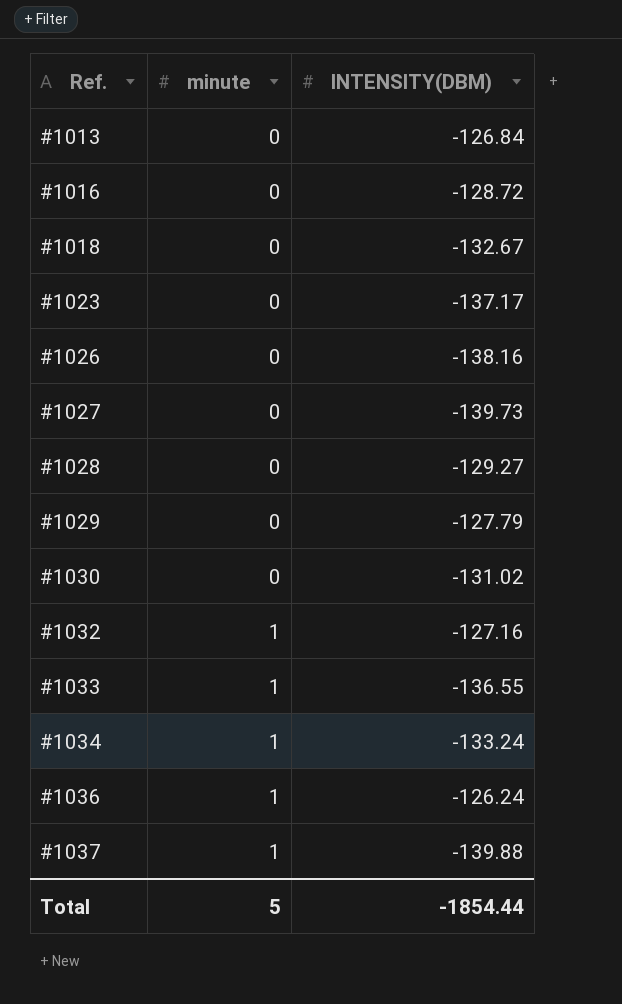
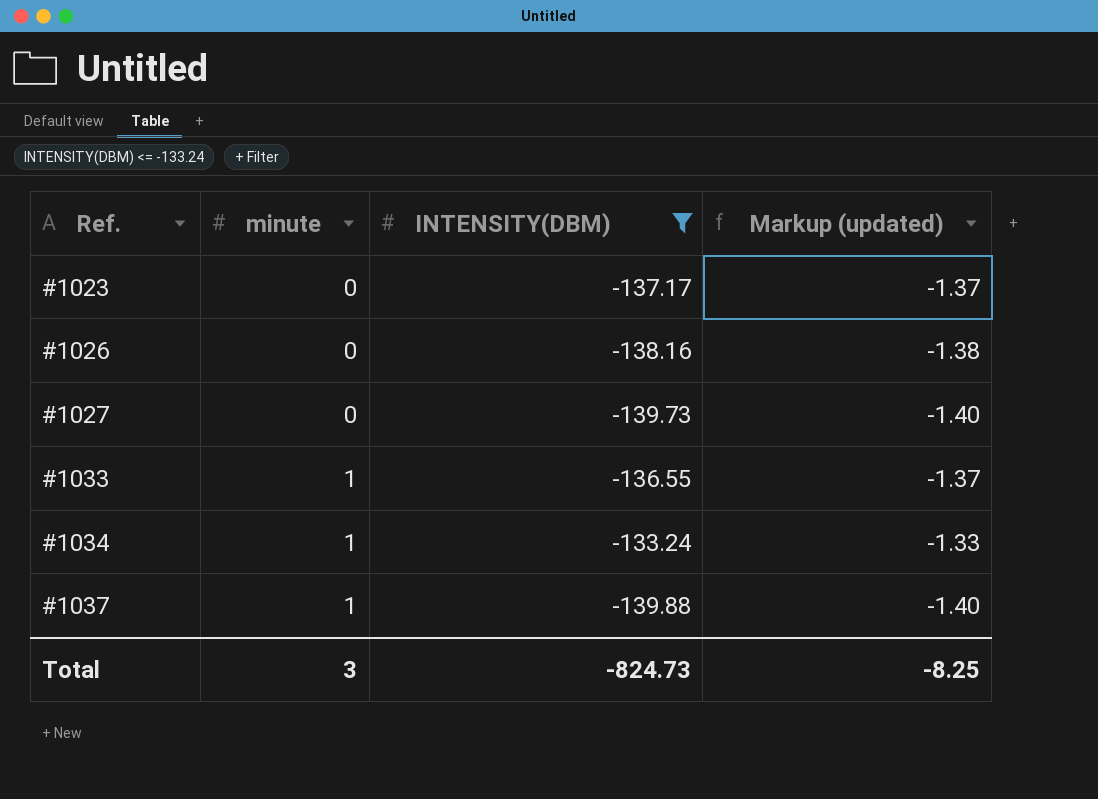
filter: none -> INTENSITY(DBM) <= -133.24
column Markup (updated) | formula: none -> [INTENSITY(DBM)] * 0.01
Total | minute: 5 -> 3
Total | INTENSITY(DBM): -1854.44 -> -824.73

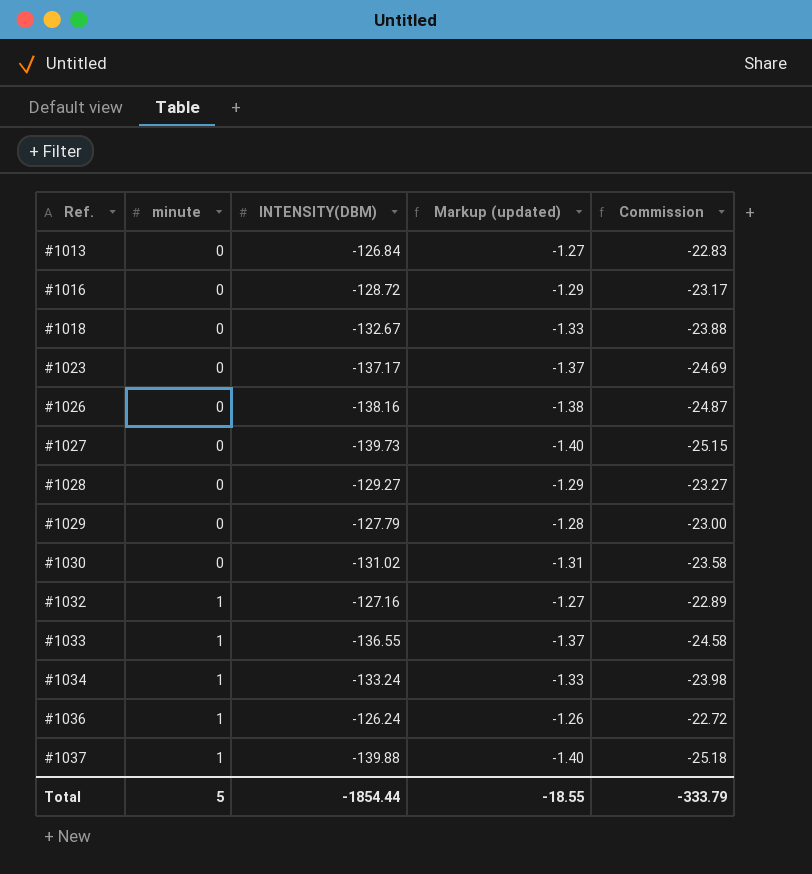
filter: INTENSITY(DBM) <= -133.24 -> none
column Commission | formula: none -> [INTENSITY(DBM)] * 0.18
Total | minute: 3 -> 5
Total | INTENSITY(DBM): -824.73 -> -1854.44
Total | Markup (updated): -8.25 -> -18.55

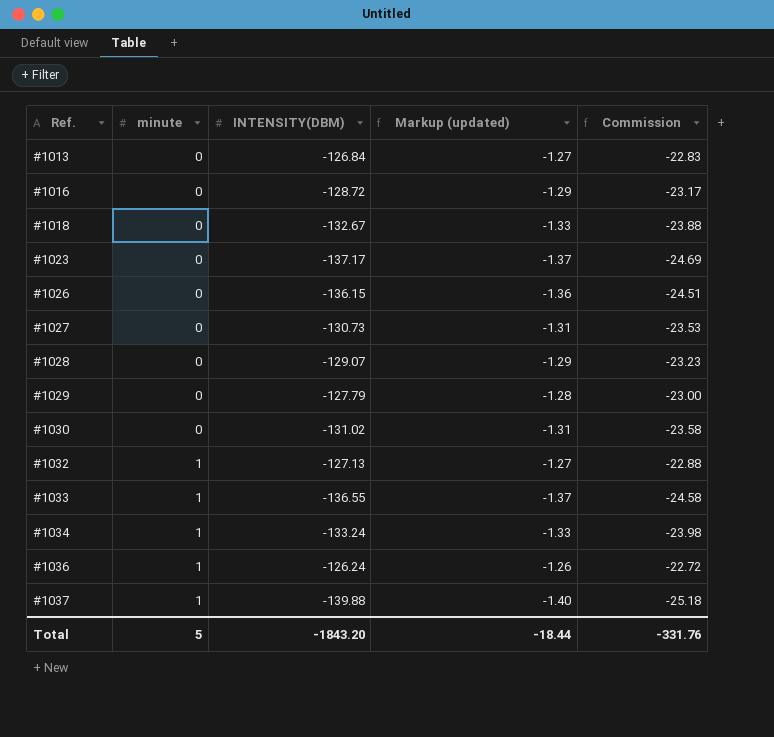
#1026 | INTENSITY(DBM): -138.16 -> -136.15
#1026 | Markup (updated): -1.38 -> -1.36
#1026 | Commission: -24.87 -> -24.51
#1027 | INTENSITY(DBM): -139.73 -> -130.73
#1027 | Markup (updated): -1.40 -> -1.31
#1027 | Commission: -25.15 -> -23.53
#1028 | INTENSITY(DBM): -129.27 -> -129.07
#1028 | Commission: -23.27 -> -23.23
#1032 | INTENSITY(DBM): -127.16 -> -127.13
#1032 | Commission: -22.89 -> -22.88
Total | INTENSITY(DBM): -1854.44 -> -1843.20
Total | Markup (updated): -18.55 -> -18.44
Total | Commission: -333.79 -> -331.76

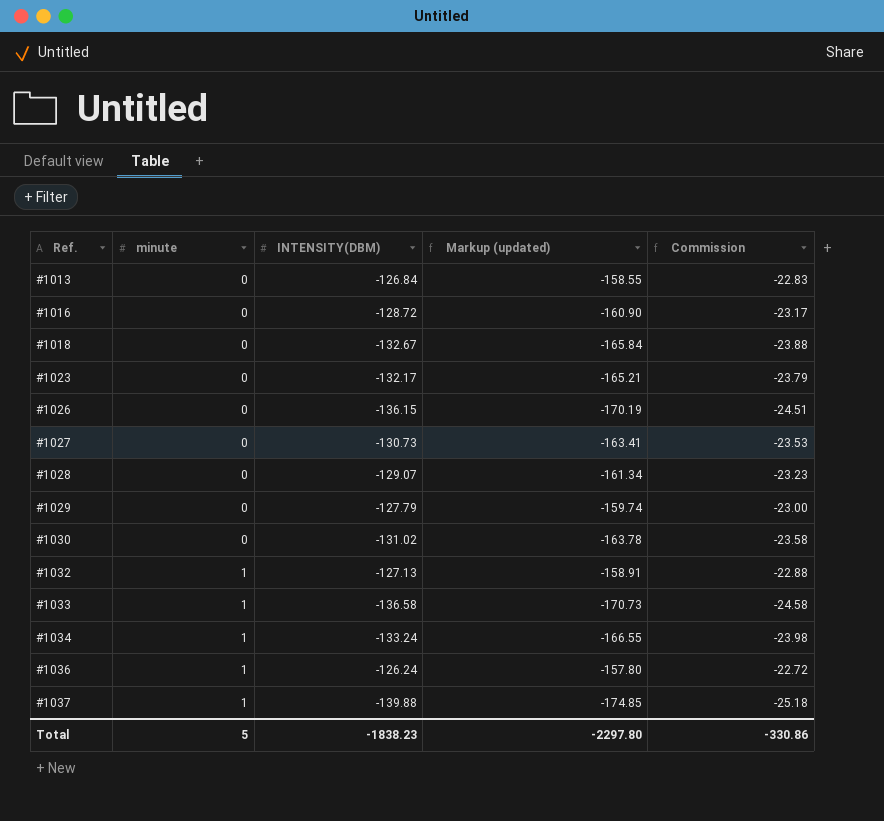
column Markup (updated) | formula: [INTENSITY(DBM)] * 0.01 -> [INTENSITY(DBM)] * 1.25
#1023 | INTENSITY(DBM): -137.17 -> -132.17
#1023 | Commission: -24.69 -> -23.79
#1033 | INTENSITY(DBM): -136.55 -> -136.58
Total | INTENSITY(DBM): -1843.20 -> -1838.23
Total | Markup (updated): -18.44 -> -2297.80
Total | Commission: -331.76 -> -330.86

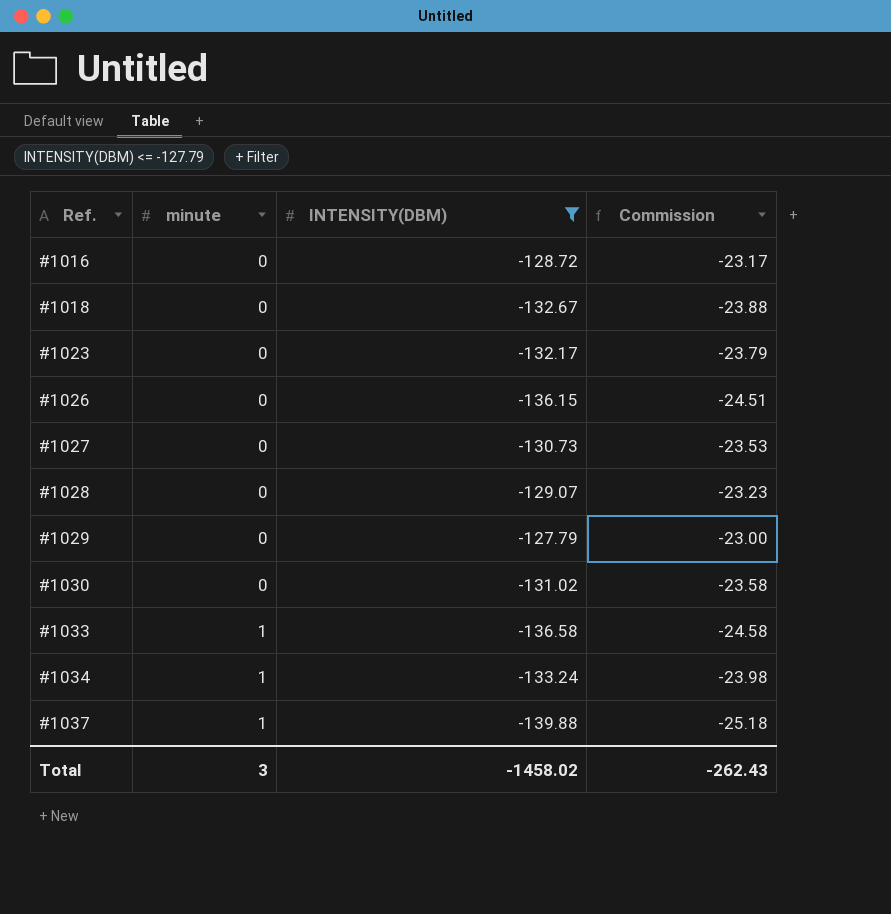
filter: none -> INTENSITY(DBM) <= -127.79
column Markup (updated) | formula: [INTENSITY(DBM)] * 1.25 -> none
Total | minute: 5 -> 3
Total | INTENSITY(DBM): -1838.23 -> -1458.02
Total | Commission: -330.86 -> -262.43

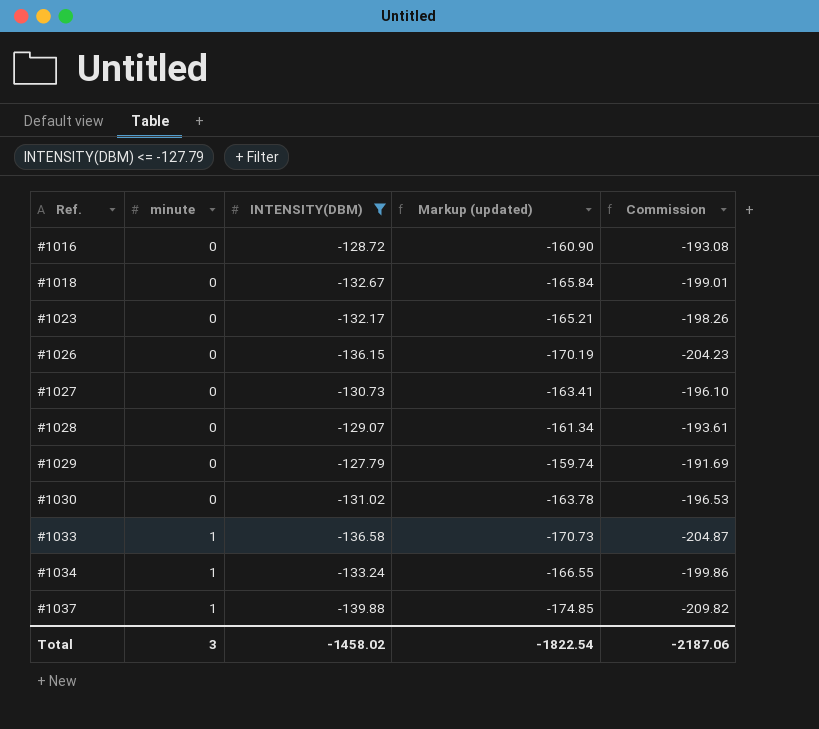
column Markup (updated) | formula: none -> [INTENSITY(DBM)] * 1.25
column Commission | formula: [INTENSITY(DBM)] * 0.18 -> [INTENSITY(DBM)] * 1.5
Total | Commission: -262.43 -> -2187.06

